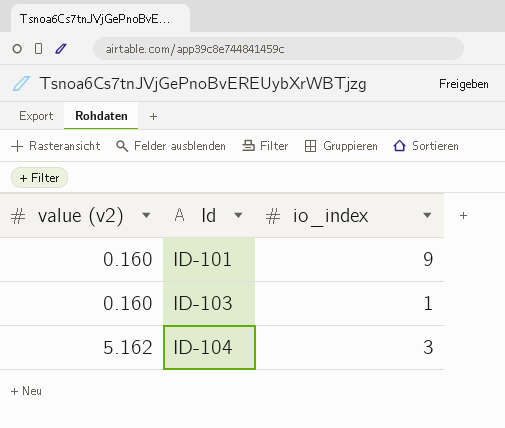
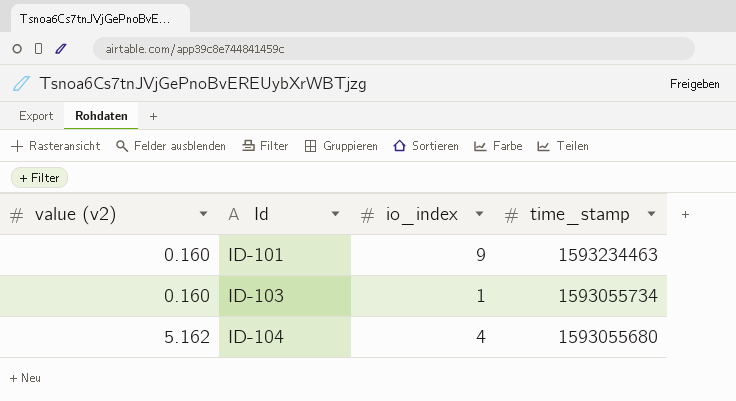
column time_stamp | position: none -> 4
ID-104 | io_index: 3 -> 4

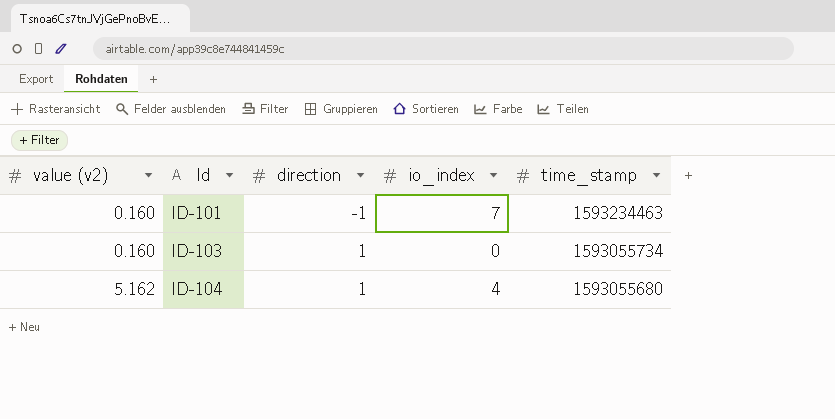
column direction | position: none -> 3
ID-101 | io_index: 9 -> 7
ID-103 | io_index: 1 -> 0

